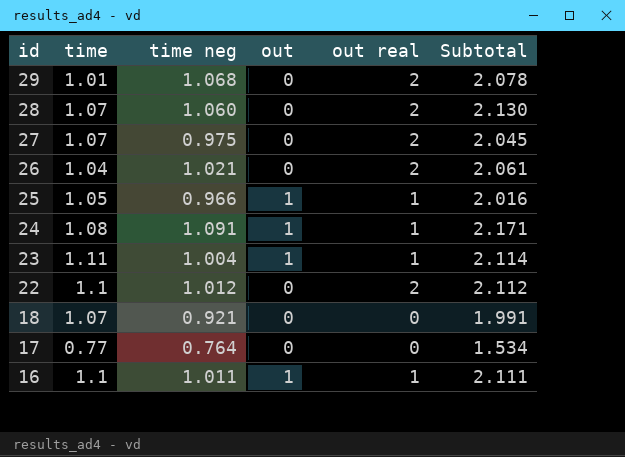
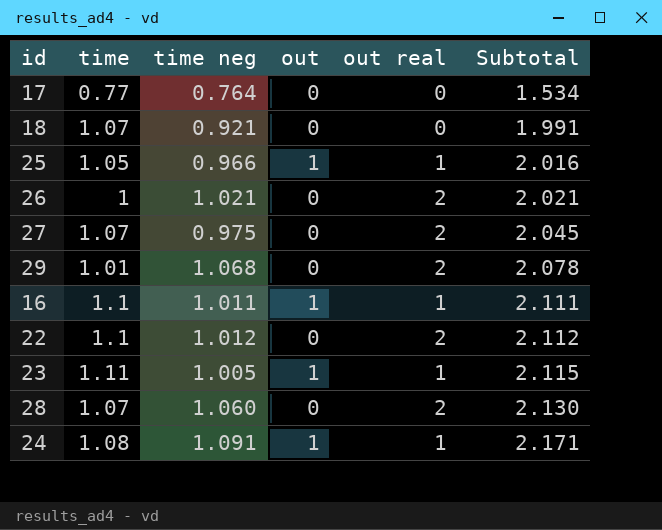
row order: id descending -> Subtotal ascending
26 | time: 1.04 -> 1
26 | Subtotal: 2.061 -> 2.021
23 | time neg: 1.004 -> 1.005
23 | Subtotal: 2.114 -> 2.115

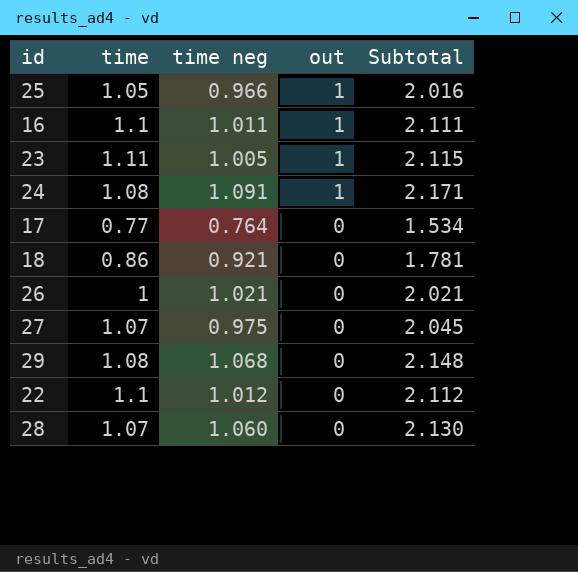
row order: Subtotal ascending -> out descending
column out real | position: 5 -> none
18 | time: 1.07 -> 0.86
18 | Subtotal: 1.991 -> 1.781
29 | time: 1.01 -> 1.08
29 | Subtotal: 2.078 -> 2.148

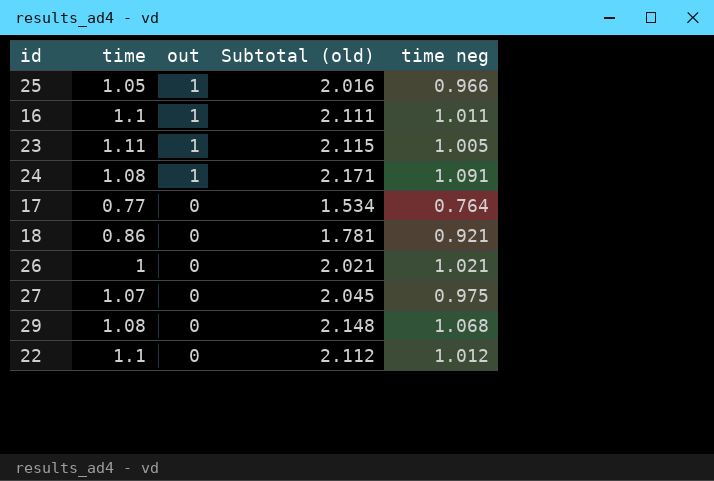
column name: Subtotal -> Subtotal (old)
column time neg | position: 3 -> 5
row 28: 1.07 | 1.060 | 0 | 2.130 -> none

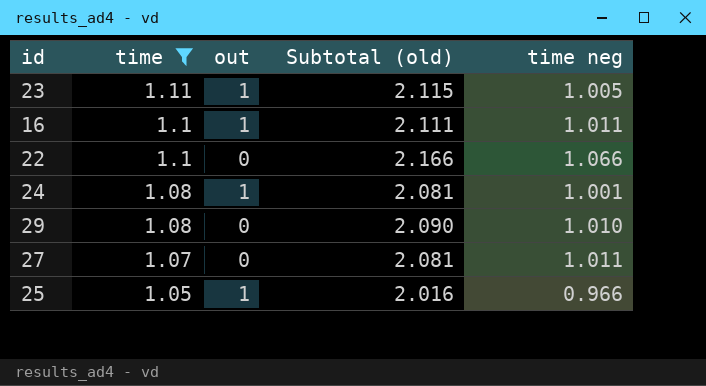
filter: none -> time >= 1.05
row order: out descending -> time descending
22 | Subtotal (old): 2.112 -> 2.166
22 | time neg: 1.012 -> 1.066
24 | Subtotal (old): 2.171 -> 2.081
24 | time neg: 1.091 -> 1.001
29 | Subtotal (old): 2.148 -> 2.090
29 | time neg: 1.068 -> 1.010
27 | Subtotal (old): 2.045 -> 2.081
27 | time neg: 0.975 -> 1.011

